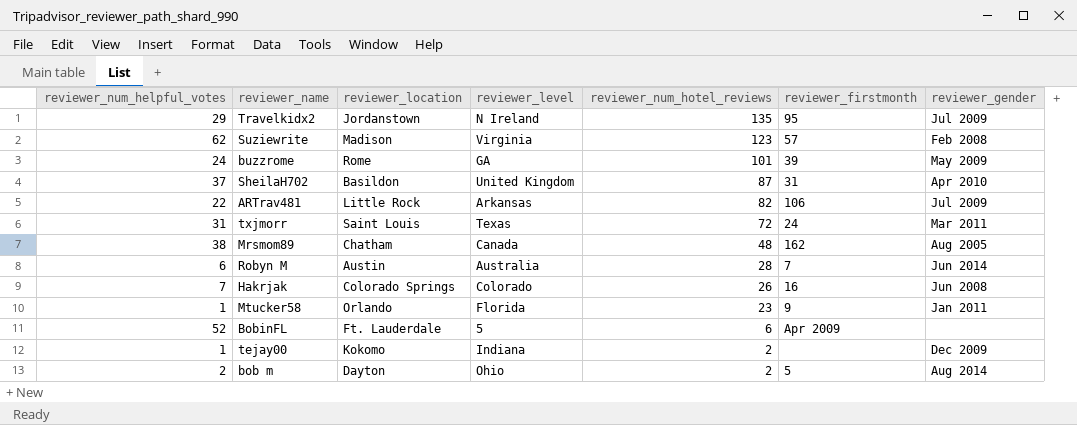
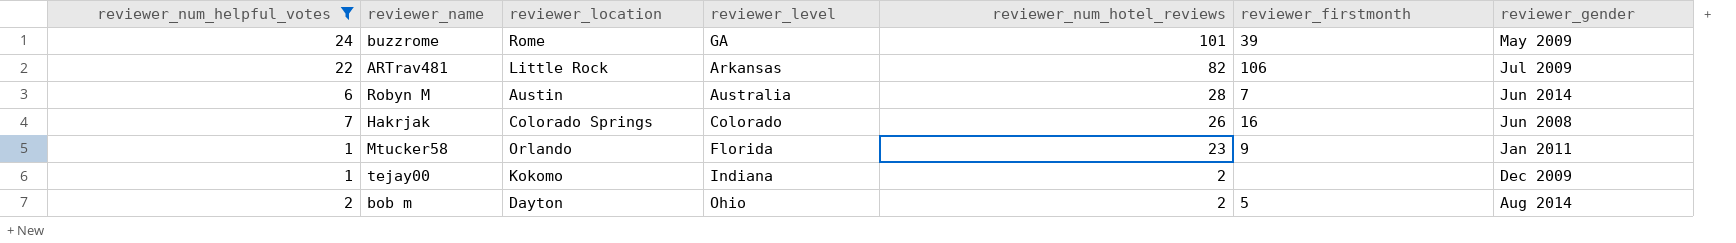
filter: none -> reviewer_num_helpful_votes <= 24

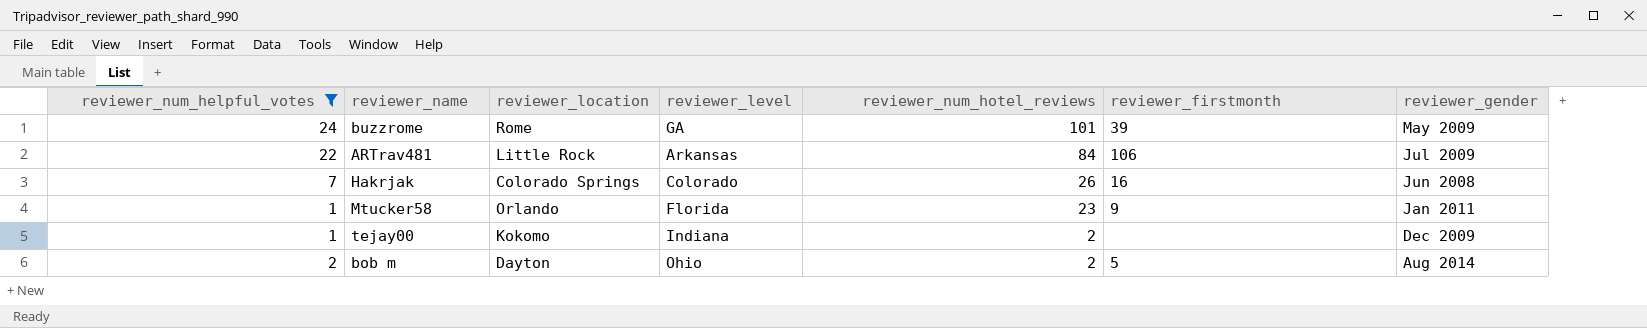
row Robyn M: 6 | Austin | Australia | 28 | 7 | Jun 2014 -> none
ARTrav481 | reviewer_num_hotel_reviews: 82 -> 84

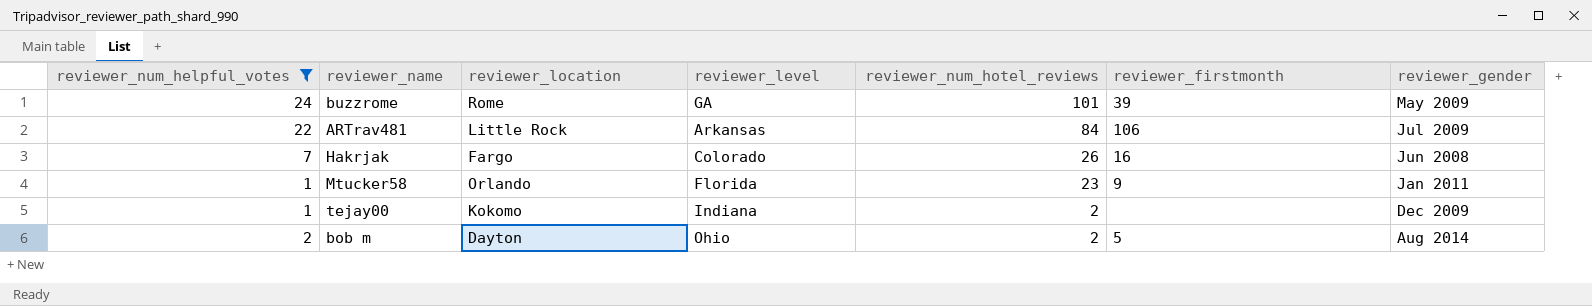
Hakrjak | reviewer_location: Colorado Springs -> Fargo

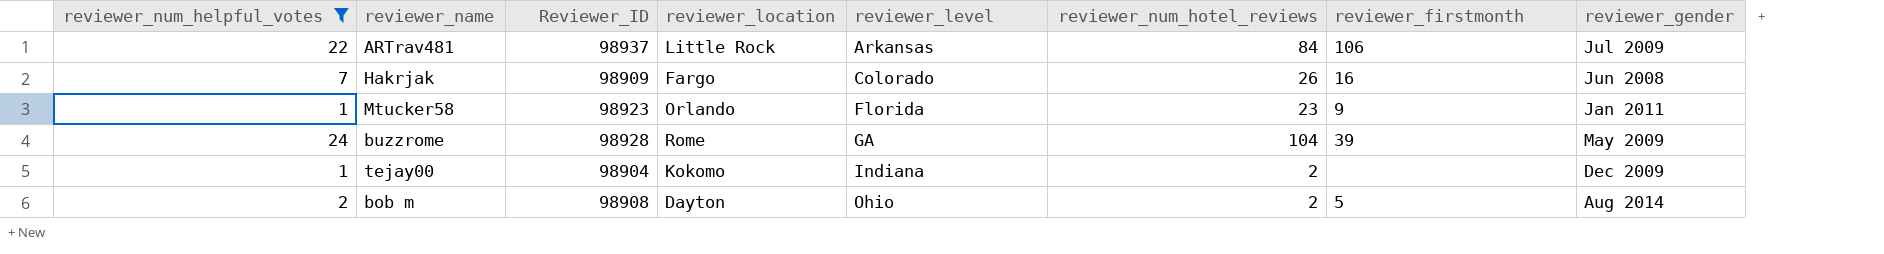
row order: reviewer_num_hotel_reviews descending -> reviewer_level ascending
column Reviewer_ID | position: none -> 3
buzzrome | reviewer_num_hotel_reviews: 101 -> 104

